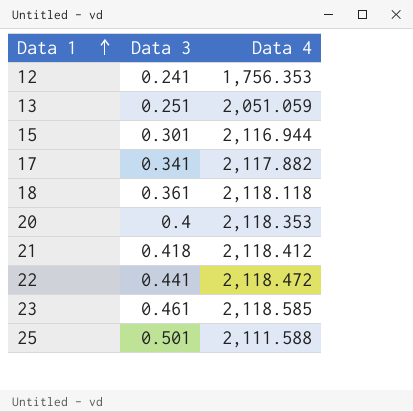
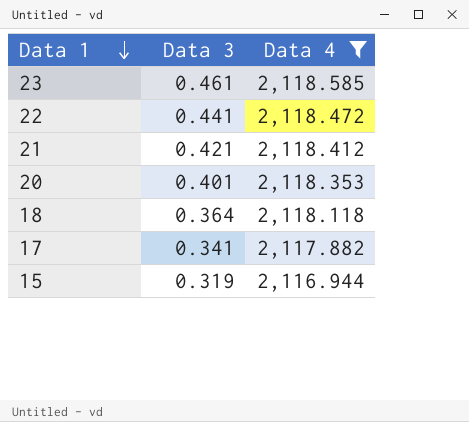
filter: none -> Data 4 >= 2,116.944
row order: Data 1 ascending -> Data 1 descending
21 | Data 3: 0.418 -> 0.421
20 | Data 3: 0.4 -> 0.401
18 | Data 3: 0.361 -> 0.364
15 | Data 3: 0.301 -> 0.319

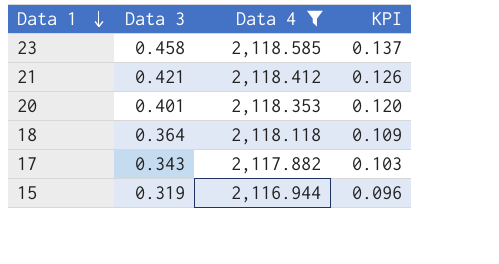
column KPI | formula: none -> [Data 3] * 0.3
row 22: 0.441 | 2,118.472 -> none
23 | Data 3: 0.461 -> 0.458
17 | Data 3: 0.341 -> 0.343

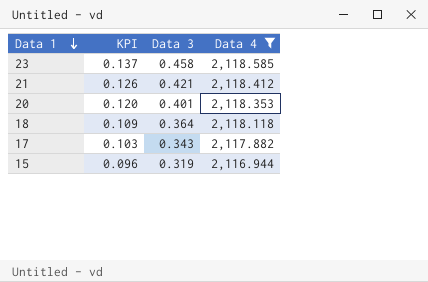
column KPI | position: 4 -> 2

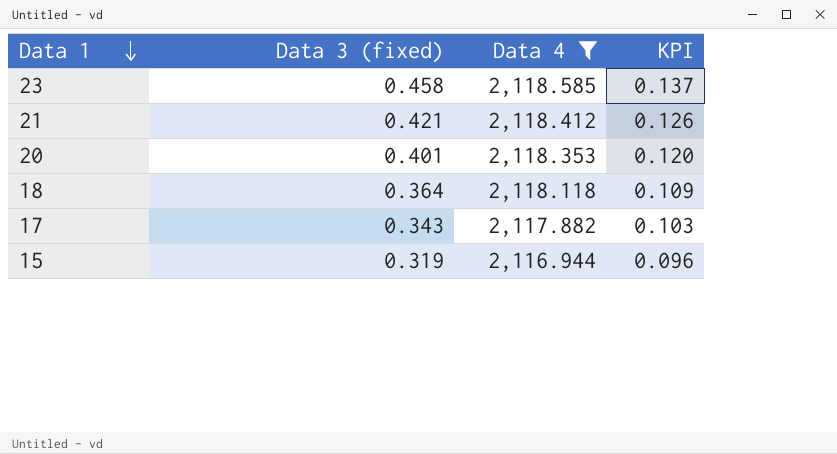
column name: Data 3 -> Data 3 (fixed)
column KPI | position: 2 -> 4

